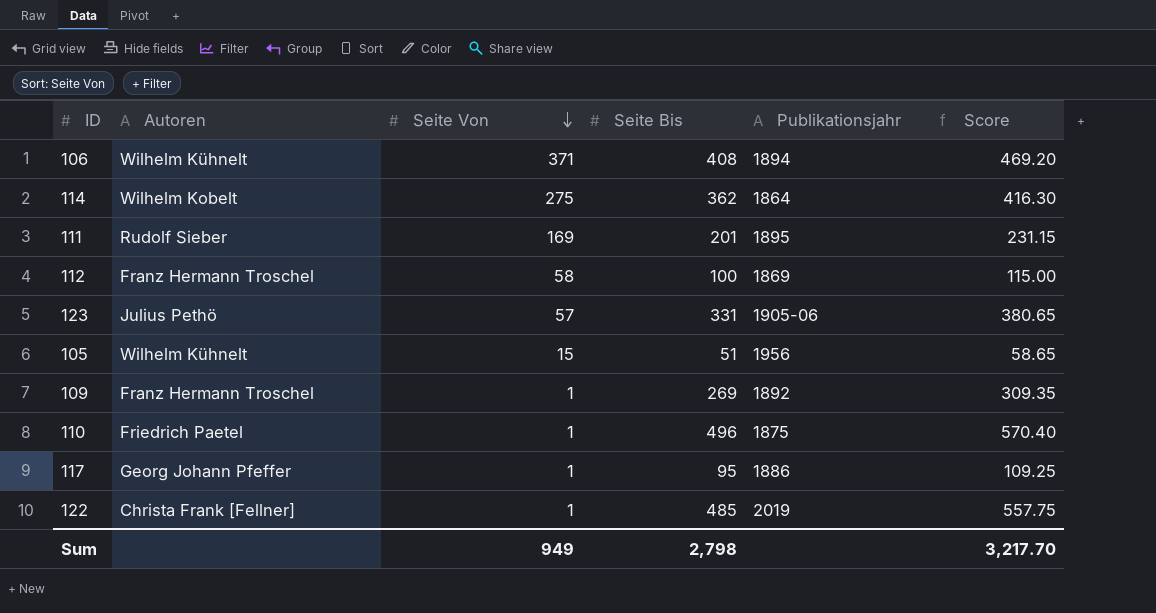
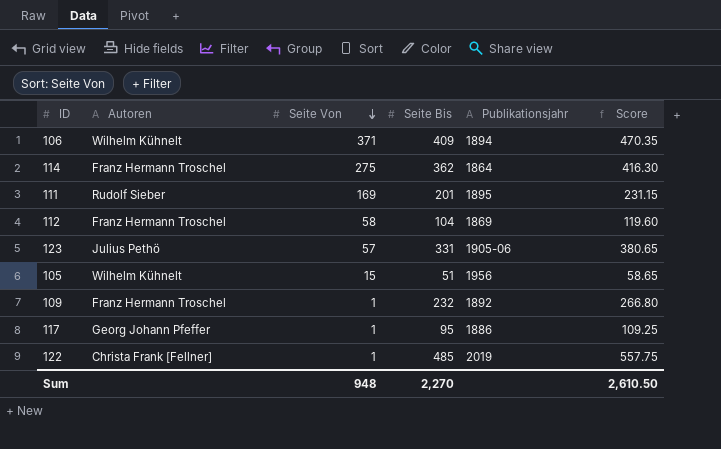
row 110: Friedrich Paetel | 1 | 496 | 1875 | 570.40 -> none
106 | Seite Bis: 408 -> 409
106 | Score: 469.20 -> 470.35
114 | Autoren: Wilhelm Kobelt -> Franz Hermann Troschel
112 | Seite Bis: 100 -> 104
112 | Score: 115.00 -> 119.60
109 | Seite Bis: 269 -> 232
109 | Score: 309.35 -> 266.80
Sum | Seite Von: 949 -> 948
Sum | Seite Bis: 2,798 -> 2,270
Sum | Score: 3,217.70 -> 2,610.50

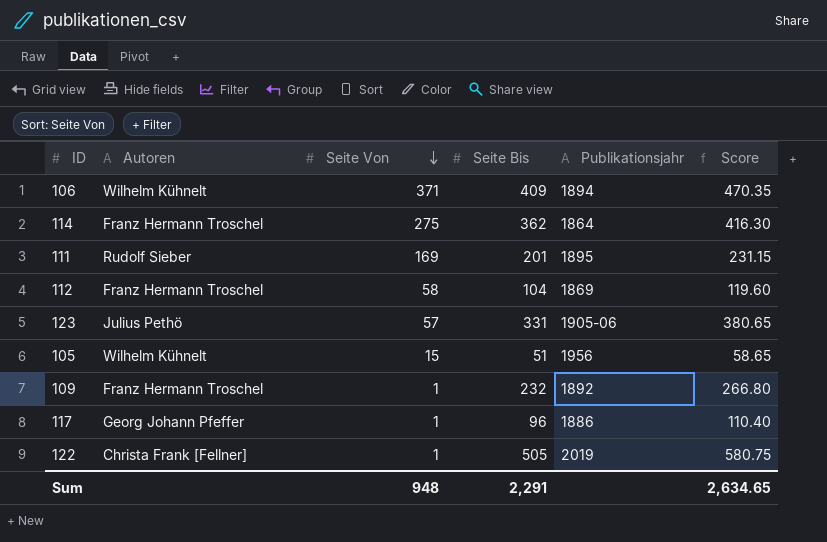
117 | Seite Bis: 95 -> 96
117 | Score: 109.25 -> 110.40
122 | Seite Bis: 485 -> 505
122 | Score: 557.75 -> 580.75
Sum | Seite Bis: 2,270 -> 2,291
Sum | Score: 2,610.50 -> 2,634.65

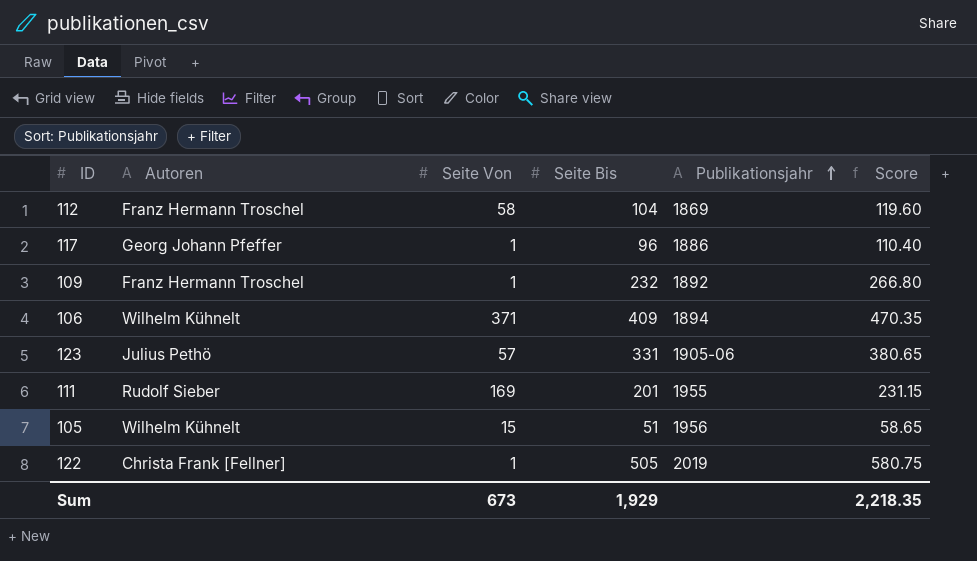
row order: Seite Von descending -> Publikationsjahr ascending
row 114: Franz Hermann Troschel | 275 | 362 | 1864 | 416.30 -> none
111 | Publikationsjahr: 1895 -> 1955
Sum | Seite Von: 948 -> 673
Sum | Seite Bis: 2,291 -> 1,929
Sum | Score: 2,634.65 -> 2,218.35

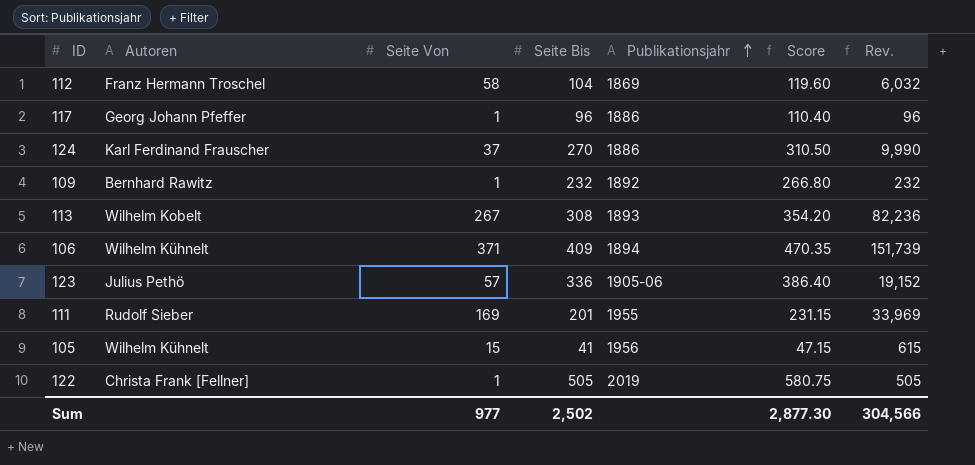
column Rev. | formula: none -> [Seite Von] * [Seite Bis]
row 124: none -> Karl Ferdinand Frauscher | 37 | 270 | 1886 | 310.50 | 9,990
109 | Autoren: Franz Hermann Troschel -> Bernhard Rawitz
row 113: none -> Wilhelm Kobelt | 267 | 308 | 1893 | 354.20 | 82,236
123 | Seite Bis: 331 -> 336
123 | Score: 380.65 -> 386.40
105 | Seite Bis: 51 -> 41
105 | Score: 58.65 -> 47.15
Sum | Seite Von: 673 -> 977
Sum | Seite Bis: 1,929 -> 2,502
Sum | Score: 2,218.35 -> 2,877.30

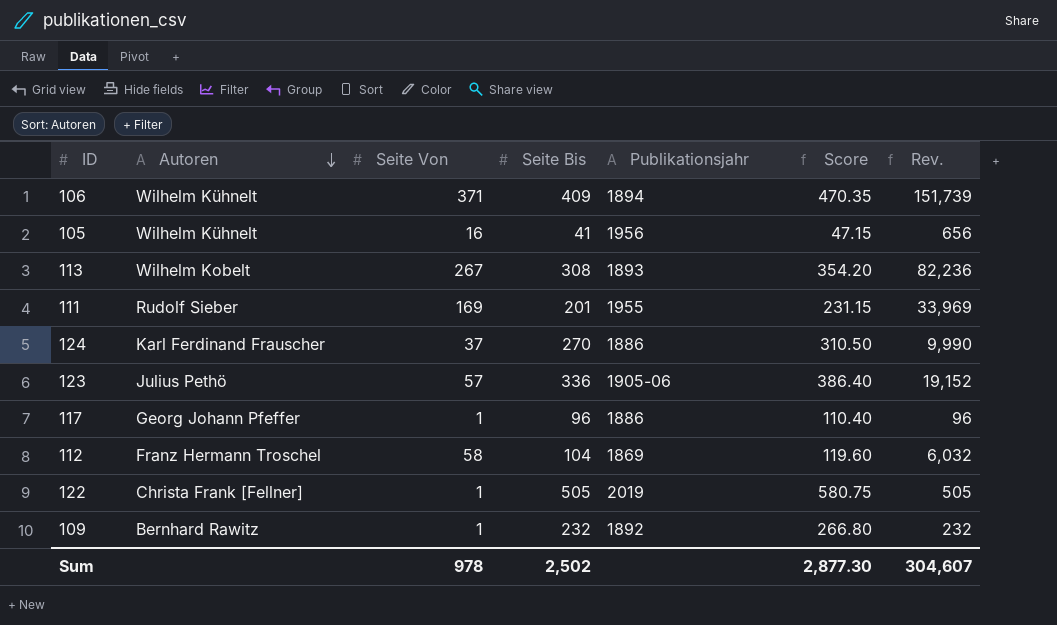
row order: Publikationsjahr ascending -> Autoren descending
105 | Seite Von: 15 -> 16
105 | Rev.: 615 -> 656
Sum | Seite Von: 977 -> 978
Sum | Rev.: 304,566 -> 304,607

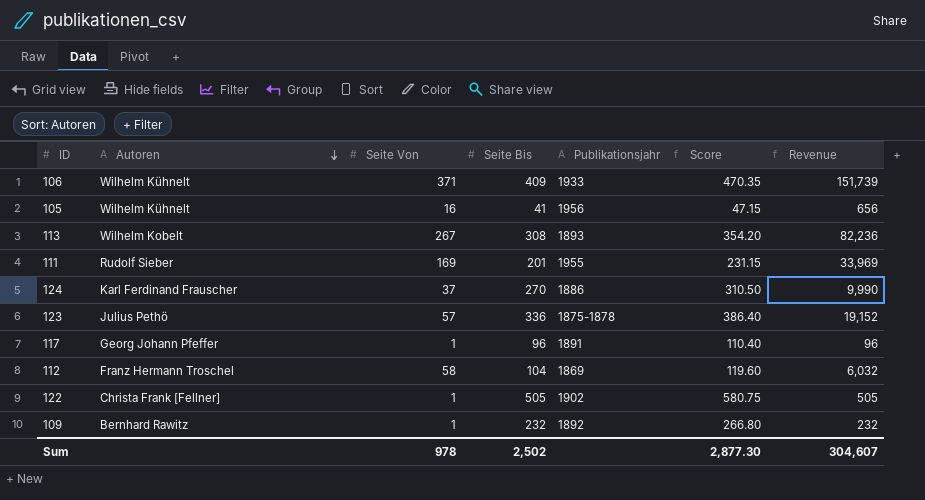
column name: Rev. -> Revenue
106 | Publikationsjahr: 1894 -> 1933
123 | Publikationsjahr: 1905-06 -> 1875-1878
117 | Publikationsjahr: 1886 -> 1891
122 | Publikationsjahr: 2019 -> 1902

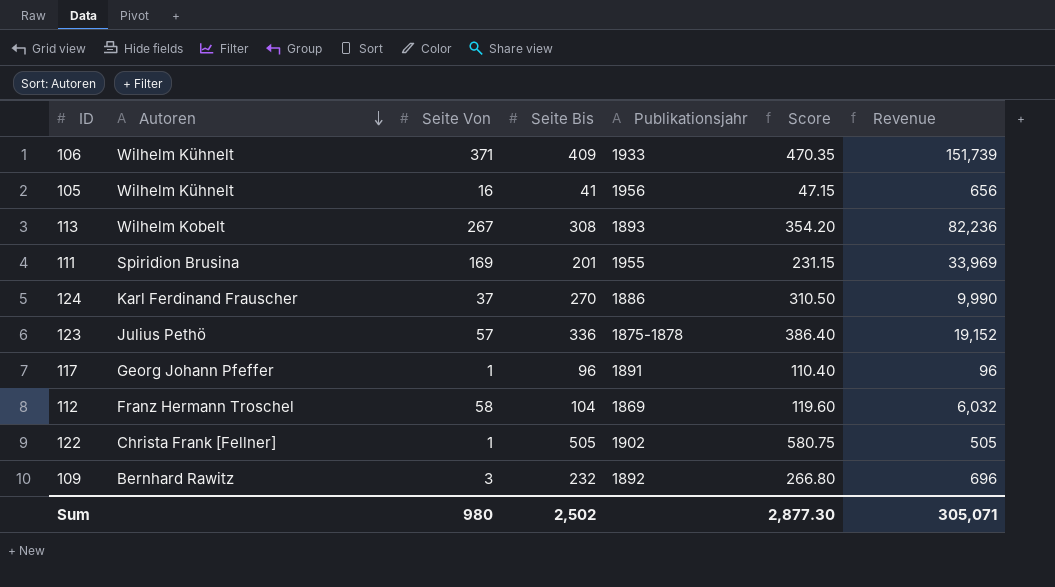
111 | Autoren: Rudolf Sieber -> Spiridion Brusina
109 | Seite Von: 1 -> 3
109 | Revenue: 232 -> 696
Sum | Seite Von: 978 -> 980
Sum | Revenue: 304,607 -> 305,071

